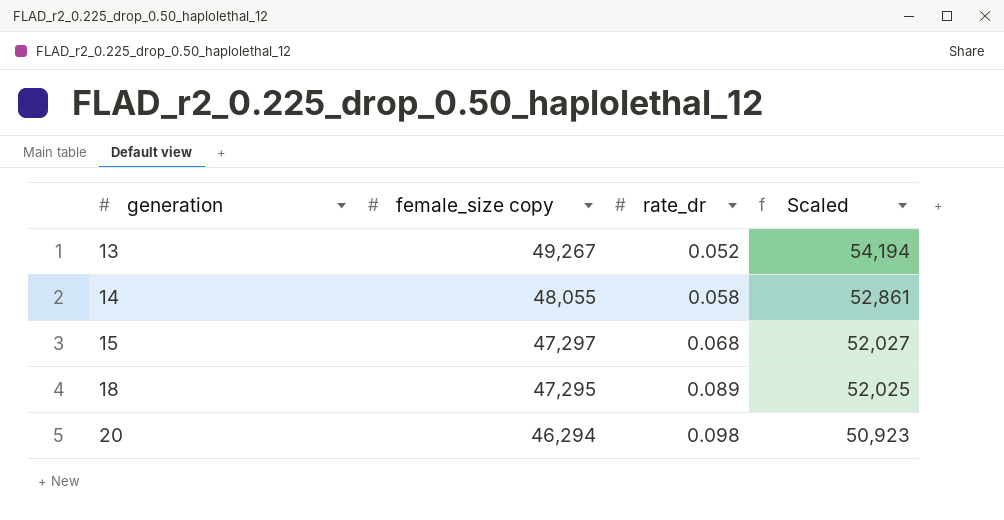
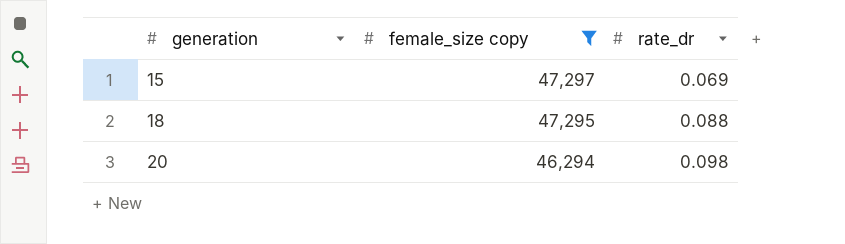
filter: none -> female_size copy <= 47,297
column Scaled | formula: [female_size copy] * 1.1 -> none
15 | rate_dr: 0.068 -> 0.069
18 | rate_dr: 0.089 -> 0.088

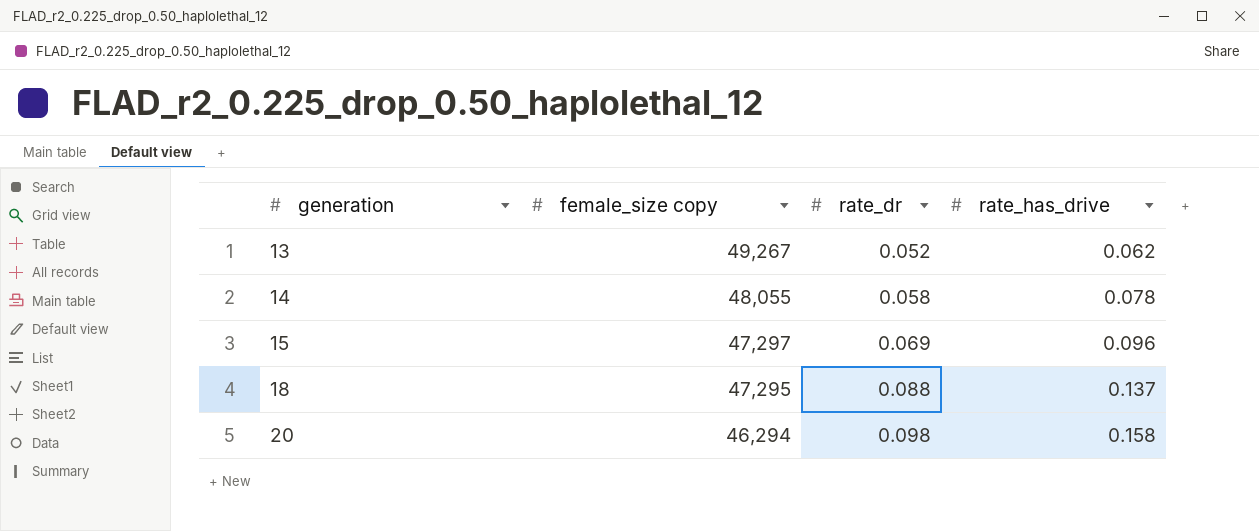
filter: female_size copy <= 47,297 -> none
column rate_has_drive | position: none -> 4

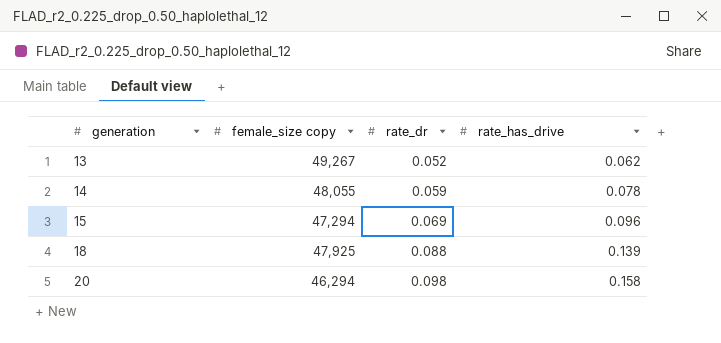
14 | rate_dr: 0.058 -> 0.059
15 | female_size copy: 47,297 -> 47,294
18 | female_size copy: 47,295 -> 47,925
18 | rate_has_drive: 0.137 -> 0.139

